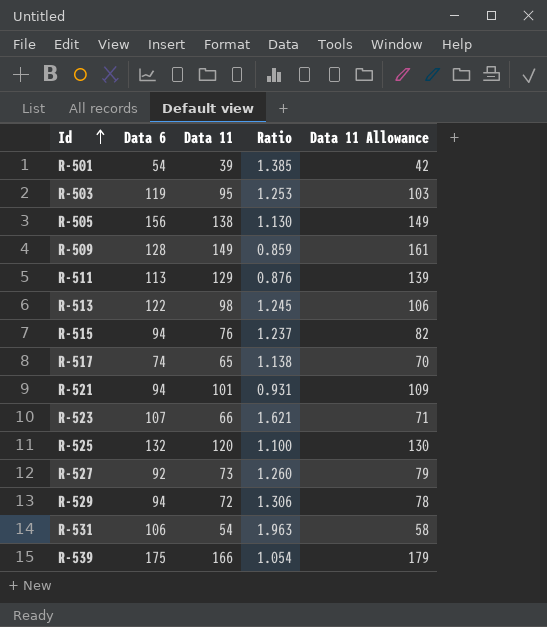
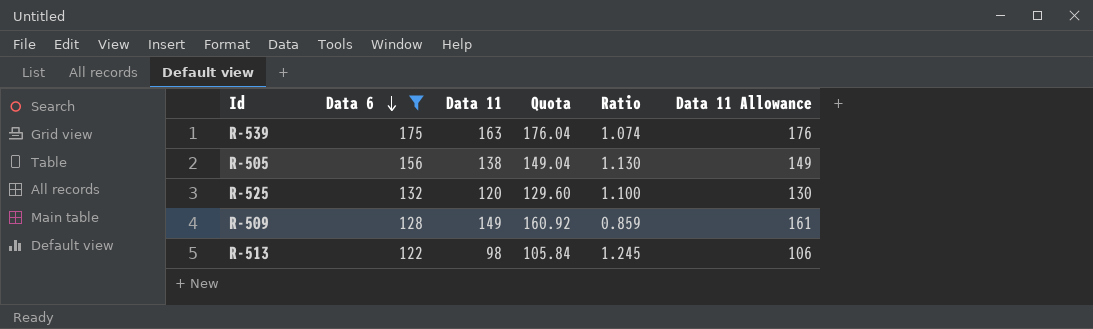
filter: none -> Data 6 >= 122
row order: Id ascending -> Data 6 descending
column Quota | formula: none -> [Data 11] * 1.08
R-539 | Data 11: 166 -> 163
R-539 | Ratio: 1.054 -> 1.074
R-539 | Data 11 Allowance: 179 -> 176

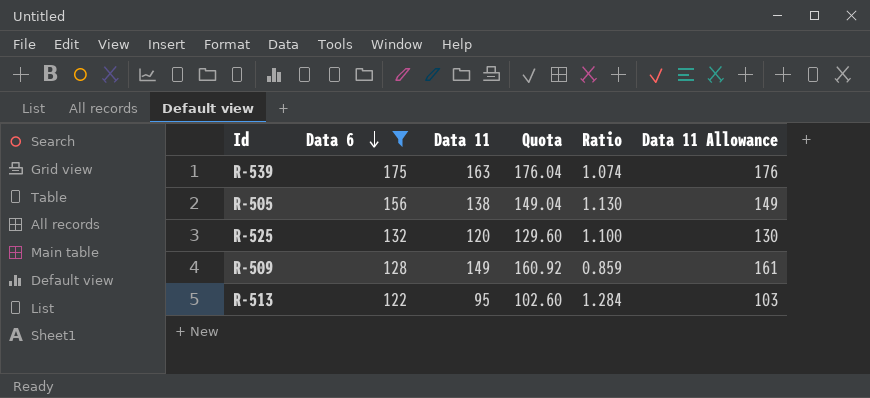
R-513 | Data 11: 98 -> 95
R-513 | Quota: 105.84 -> 102.60
R-513 | Ratio: 1.245 -> 1.284
R-513 | Data 11 Allowance: 106 -> 103

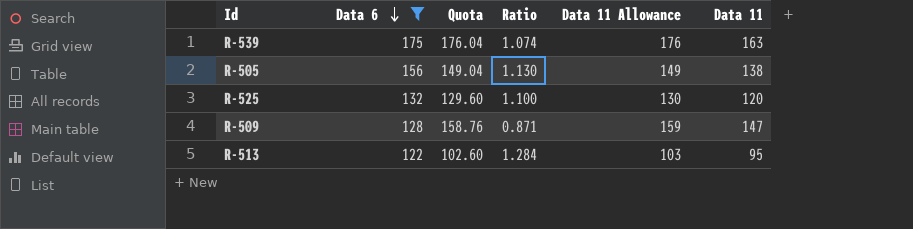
column Data 11 | position: 3 -> 6
R-509 | Quota: 160.92 -> 158.76
R-509 | Ratio: 0.859 -> 0.871
R-509 | Data 11 Allowance: 161 -> 159
R-509 | Data 11: 149 -> 147

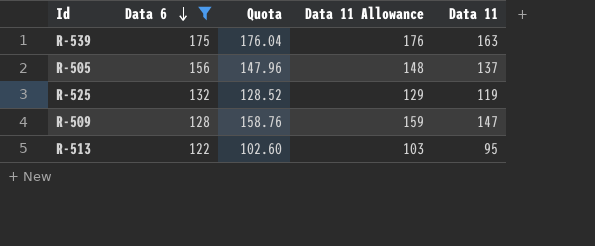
column Ratio | formula: [Data 6] / [Data 11] -> none
R-505 | Quota: 149.04 -> 147.96
R-505 | Data 11 Allowance: 149 -> 148
R-505 | Data 11: 138 -> 137
R-525 | Quota: 129.60 -> 128.52
R-525 | Data 11 Allowance: 130 -> 129
R-525 | Data 11: 120 -> 119

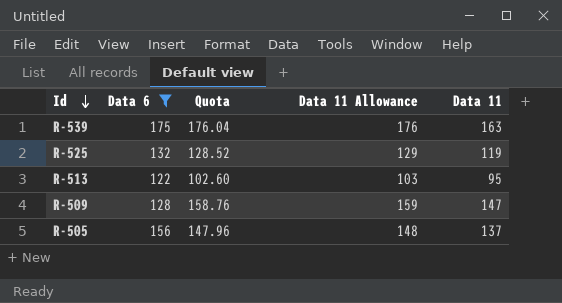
row order: Data 6 descending -> Id descending

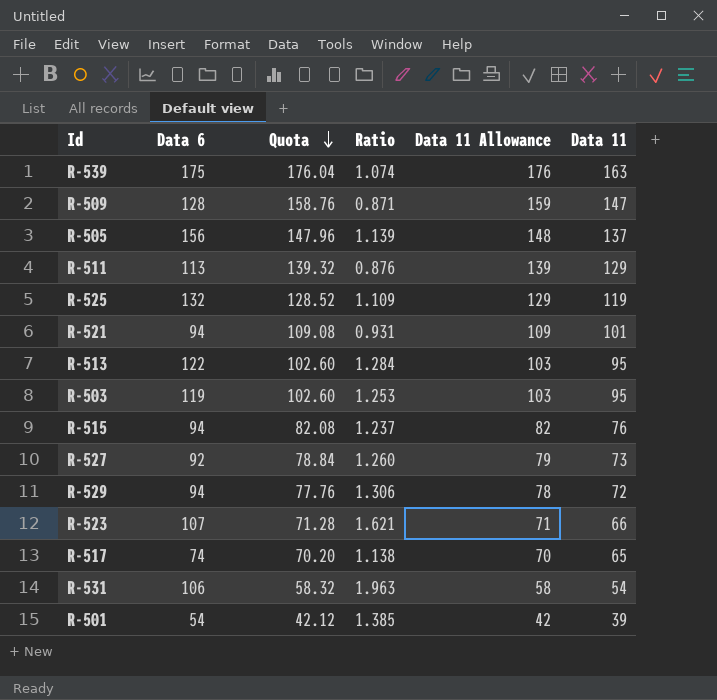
filter: Data 6 >= 122 -> none
row order: Id descending -> Quota descending
column Ratio | formula: none -> [Data 6] / [Data 11]

